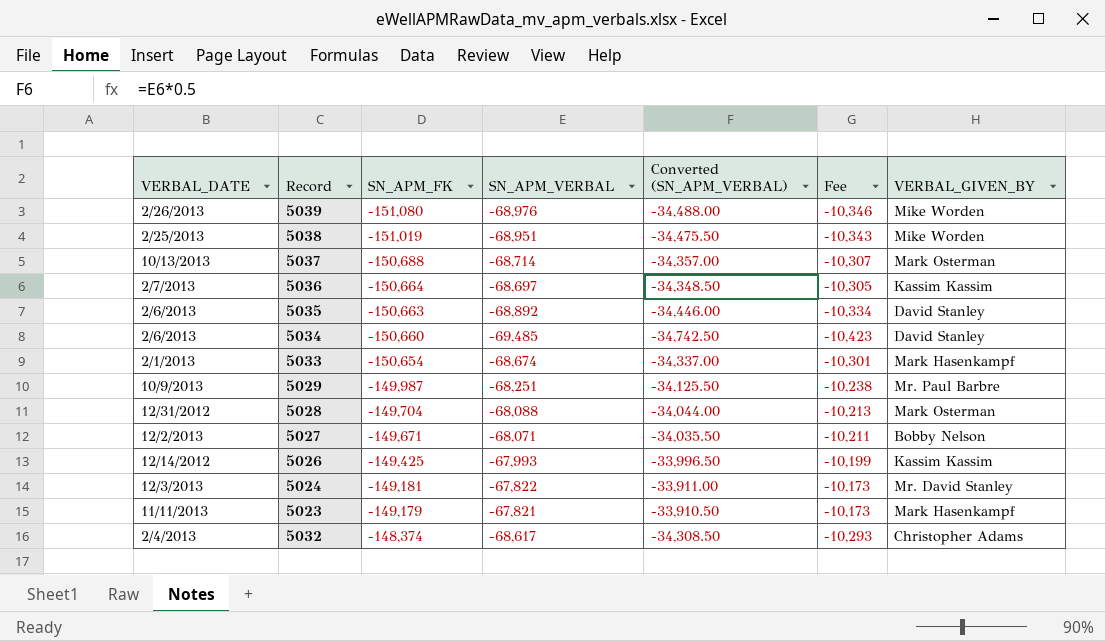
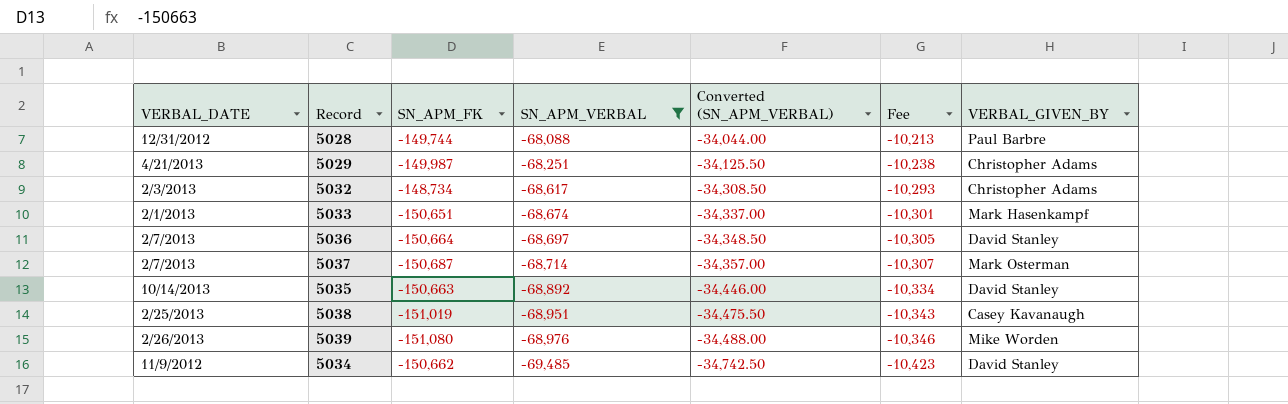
filter: none -> SN_APM_VERBAL <= -68,088
row order: SN_APM_FK ascending -> SN_APM_VERBAL descending
5028 | SN_APM_FK: -149,704 -> -149,744
5028 | VERBAL_GIVEN_BY: Mark Osterman -> Paul Barbre
5029 | VERBAL_DATE: 10/9/2013 -> 4/21/2013
5029 | VERBAL_GIVEN_BY: Mr. Paul Barbre -> Christopher Adams
5032 | VERBAL_DATE: 2/4/2013 -> 2/3/2013
5032 | SN_APM_FK: -148,374 -> -148,734
5033 | SN_APM_FK: -150,654 -> -150,651
5036 | VERBAL_GIVEN_BY: Kassim Kassim -> David Stanley
5037 | VERBAL_DATE: 10/13/2013 -> 2/7/2013
5037 | SN_APM_FK: -150,688 -> -150,687
5035 | VERBAL_DATE: 2/6/2013 -> 10/14/2013
5038 | VERBAL_GIVEN_BY: Mike Worden -> Casey Kavanaugh
5034 | VERBAL_DATE: 2/6/2013 -> 11/9/2012
5034 | SN_APM_FK: -150,660 -> -150,662

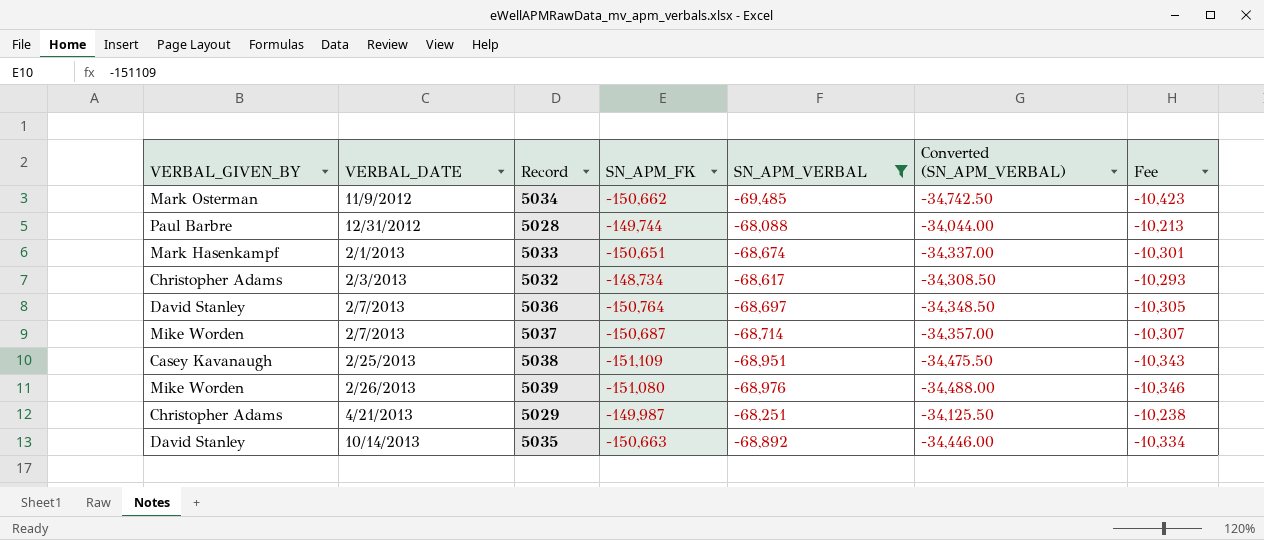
row order: SN_APM_VERBAL descending -> VERBAL_DATE ascending
column VERBAL_GIVEN_BY | position: 7 -> 1
5034 | VERBAL_GIVEN_BY: David Stanley -> Mark Osterman
5036 | SN_APM_FK: -150,664 -> -150,764
5037 | VERBAL_GIVEN_BY: Mark Osterman -> Mike Worden
5038 | SN_APM_FK: -151,019 -> -151,109

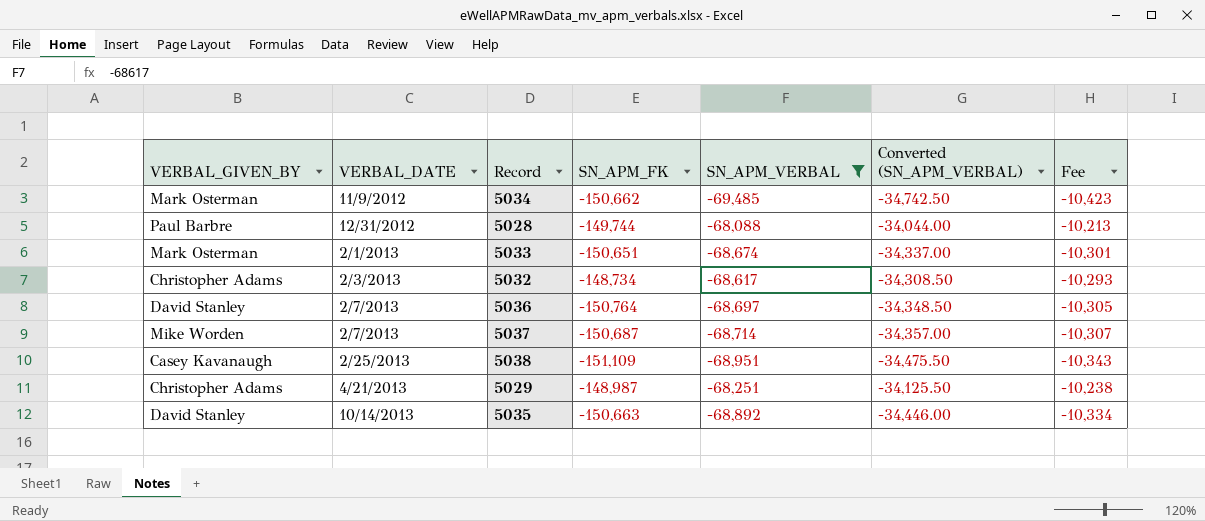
row 5039: Mike Worden | 2/26/2013 | -151,080 | -68,976 | -34,488.00 | -10,346 -> none
5033 | VERBAL_GIVEN_BY: Mark Hasenkampf -> Mark Osterman
5029 | SN_APM_FK: -149,987 -> -148,987

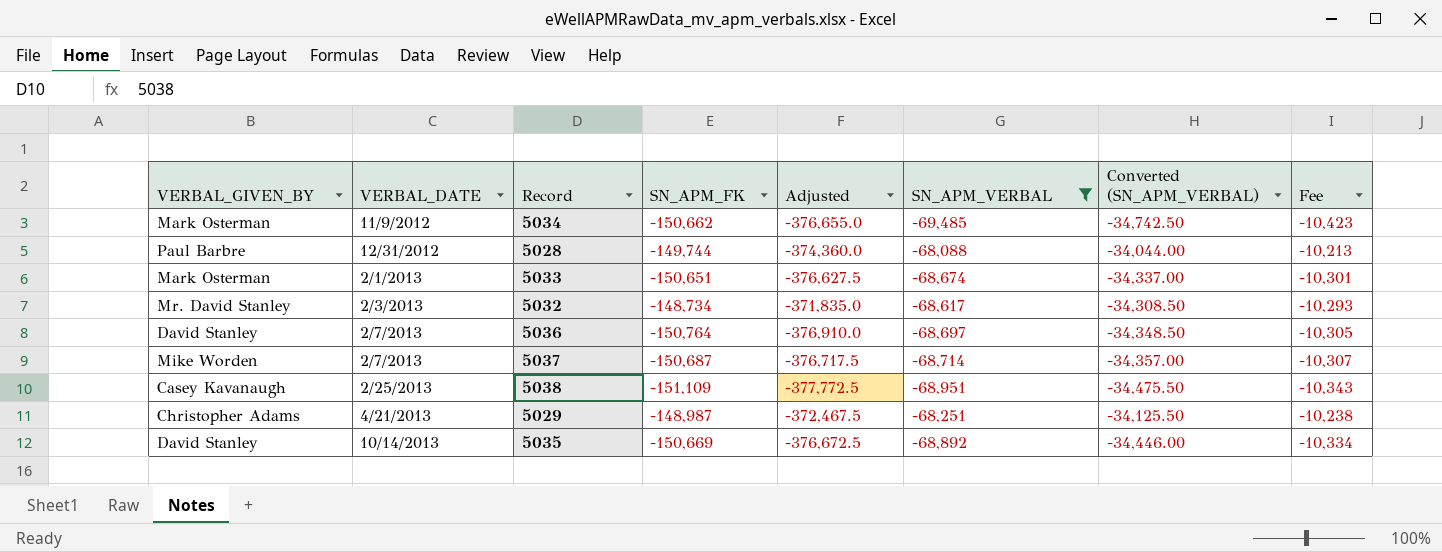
column Adjusted | formula: none -> [SN_APM_FK] * 2.5
5032 | VERBAL_GIVEN_BY: Christopher Adams -> Mr. David Stanley
5035 | SN_APM_FK: -150,663 -> -150,669

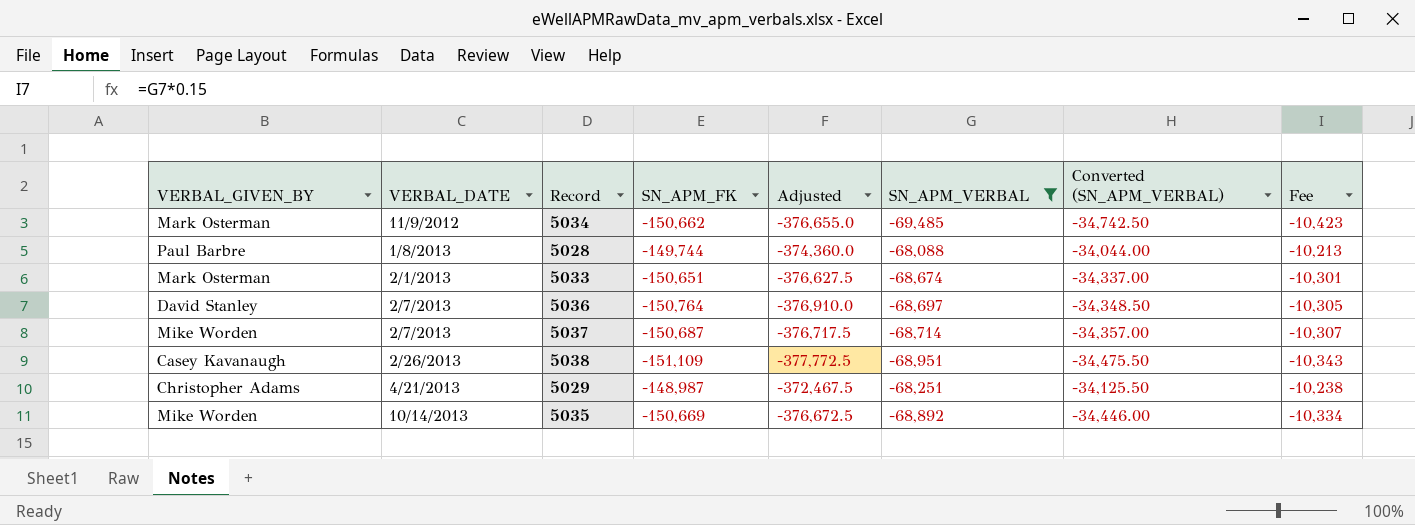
row 5032: Mr. David Stanley | 2/3/2013 | -148,734 | -371,835.0 | -68,617 | -34,308.50 | -10,293 -> none
5028 | VERBAL_DATE: 12/31/2012 -> 1/8/2013
5038 | VERBAL_DATE: 2/25/2013 -> 2/26/2013
5035 | VERBAL_GIVEN_BY: David Stanley -> Mike Worden

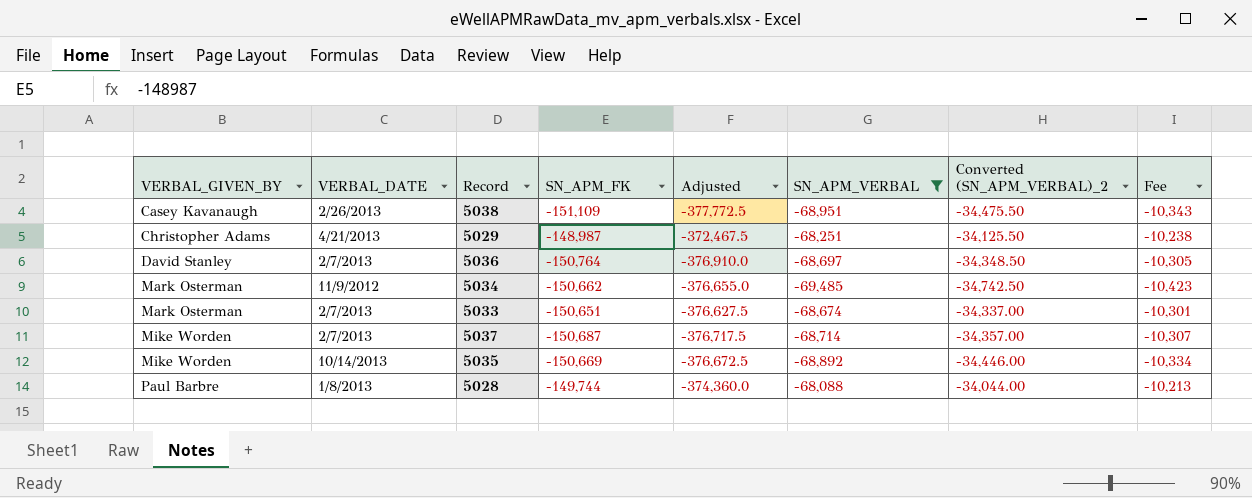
row order: VERBAL_DATE ascending -> VERBAL_GIVEN_BY ascending
column name: Converted (SN_APM_VERBAL) -> Converted (SN_APM_VERBAL)_2
5033 | VERBAL_DATE: 2/1/2013 -> 2/7/2013

